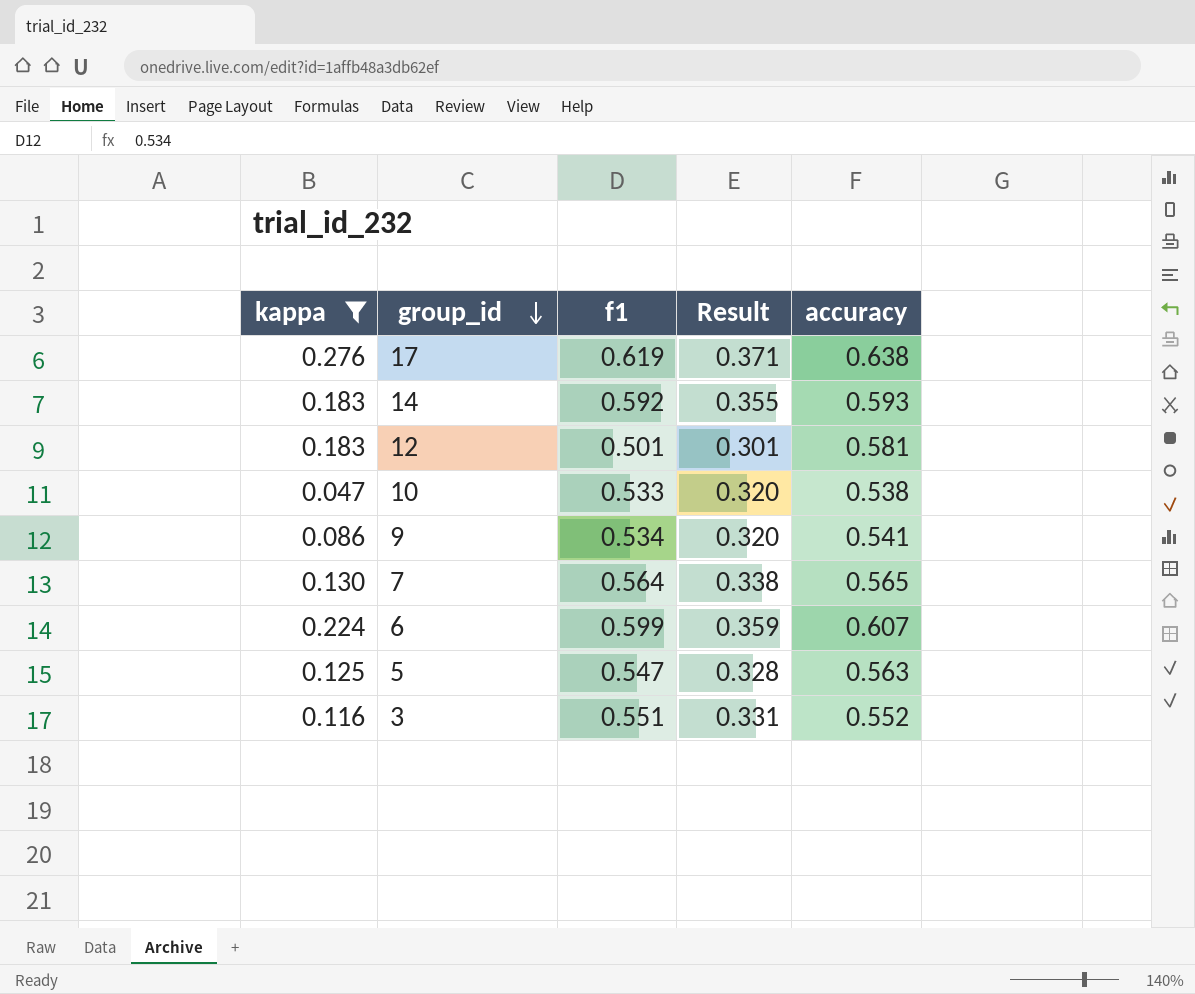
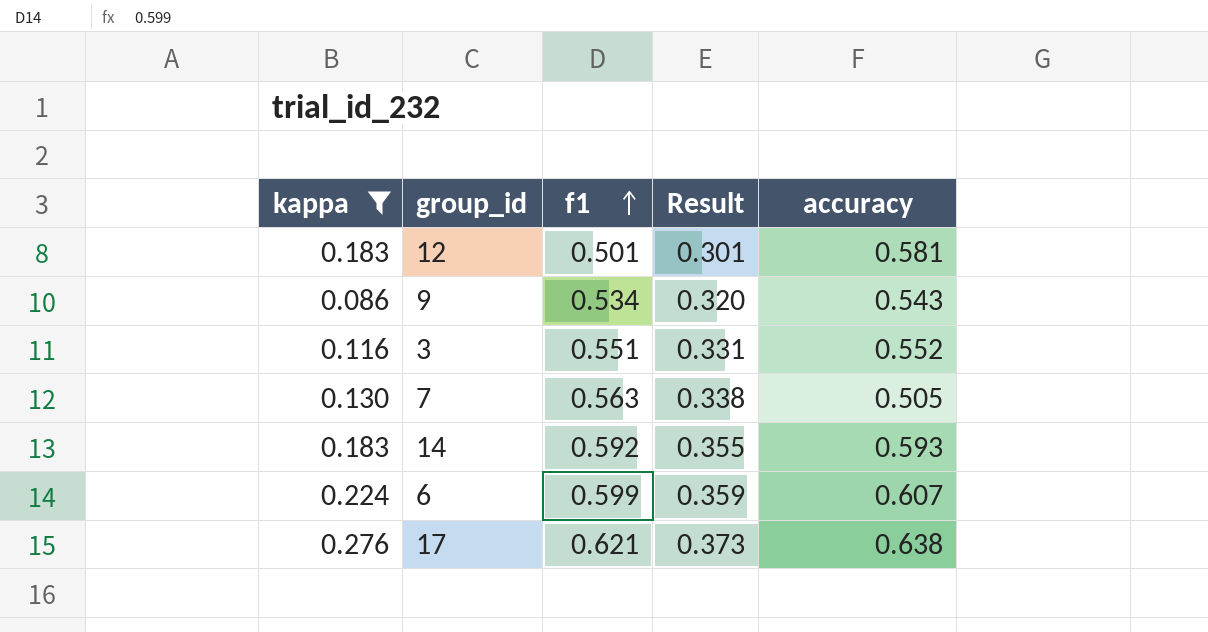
row order: group_id descending -> f1 ascending
row 10: 0.047 | 0.533 | 0.320 | 0.538 -> none
row 5: 0.125 | 0.547 | 0.328 | 0.563 -> none
9 | accuracy: 0.541 -> 0.543
7 | f1: 0.564 -> 0.563
7 | accuracy: 0.565 -> 0.505
17 | f1: 0.619 -> 0.621
17 | Result: 0.371 -> 0.373

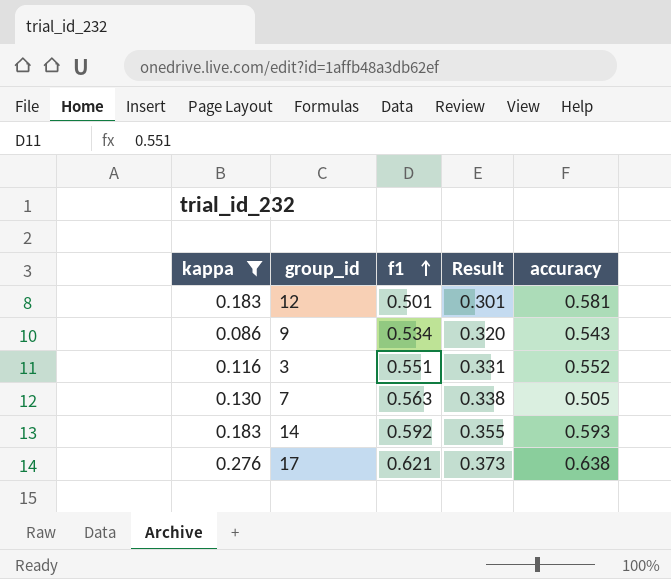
row 6: 0.224 | 0.599 | 0.359 | 0.607 -> none

